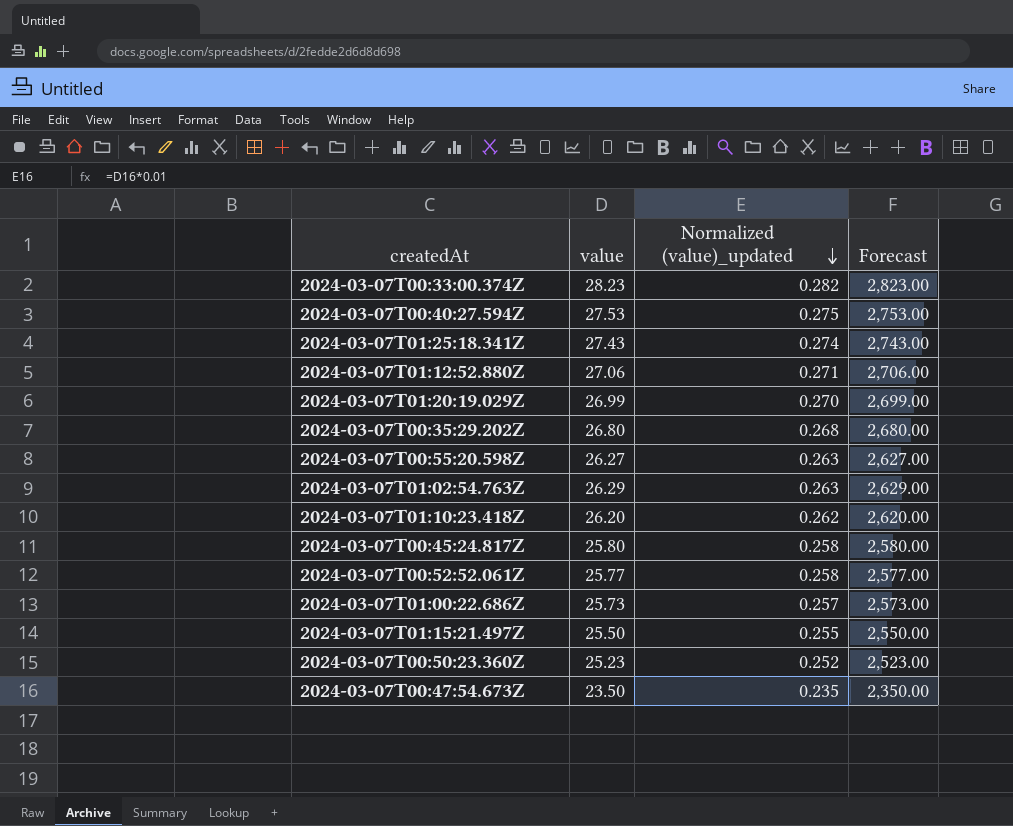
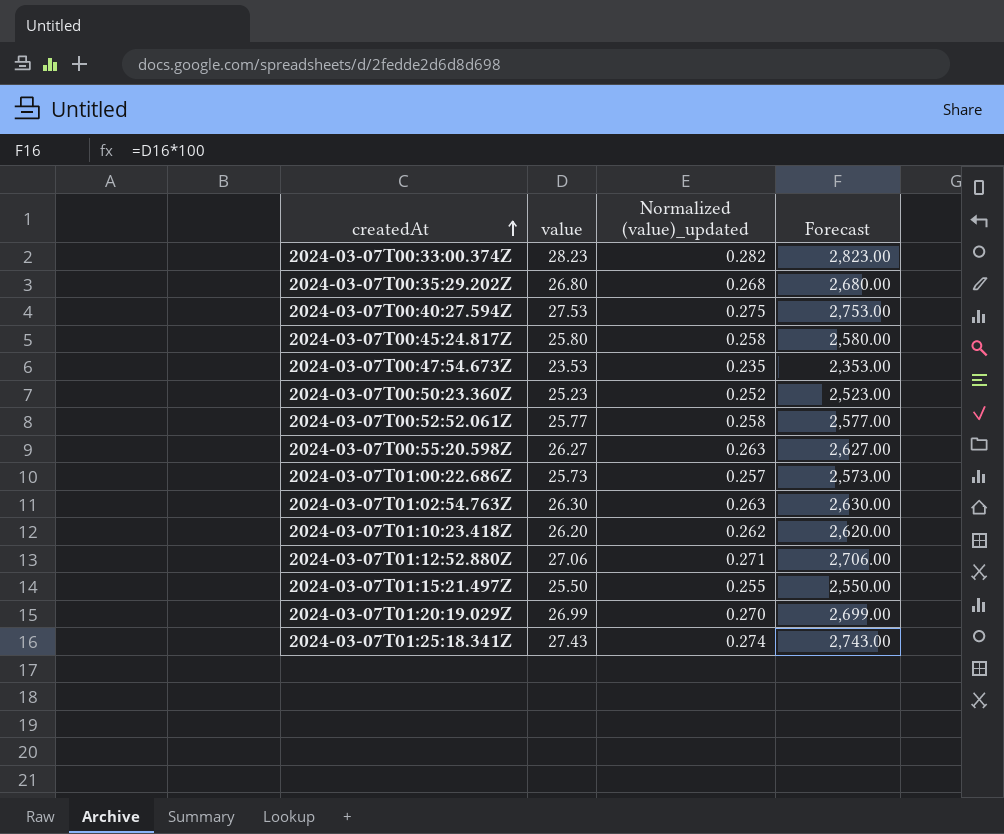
row order: Normalized (value)_updated descending -> createdAt ascending
2024-03-07T00:47:54.673Z | value: 23.50 -> 23.53
2024-03-07T00:47:54.673Z | Forecast: 2,350.00 -> 2,353.00
2024-03-07T01:02:54.763Z | value: 26.29 -> 26.30
2024-03-07T01:02:54.763Z | Forecast: 2,629.00 -> 2,630.00

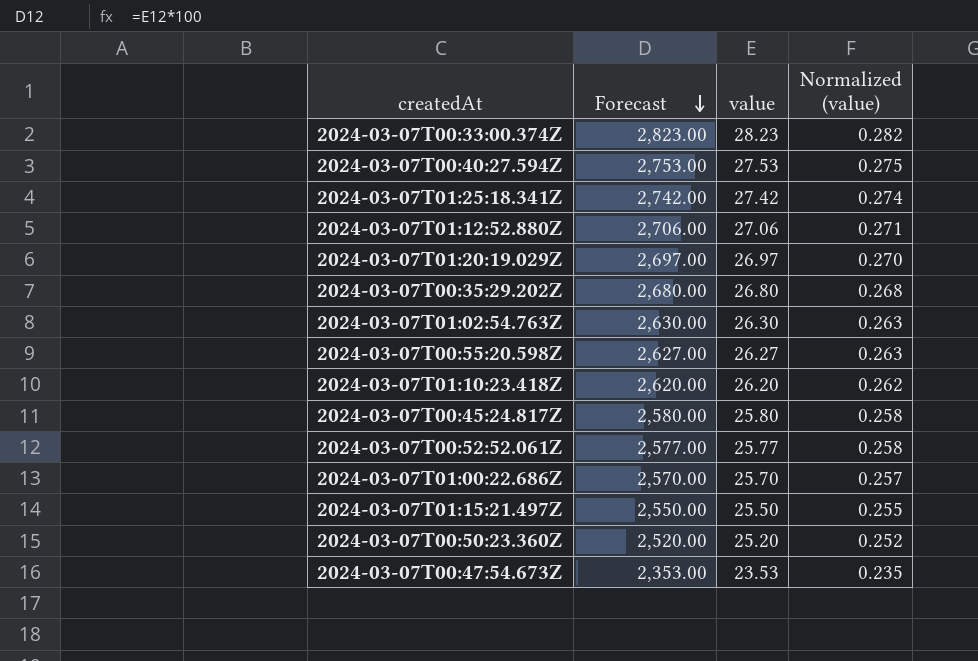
row order: createdAt ascending -> Forecast descending
column Forecast | position: 4 -> 2
column name: Normalized (value)_updated -> Normalized (value)
2024-03-07T01:25:18.341Z | Forecast: 2,743.00 -> 2,742.00
2024-03-07T01:25:18.341Z | value: 27.43 -> 27.42
2024-03-07T01:20:19.029Z | Forecast: 2,699.00 -> 2,697.00
2024-03-07T01:20:19.029Z | value: 26.99 -> 26.97
2024-03-07T01:00:22.686Z | Forecast: 2,573.00 -> 2,570.00
2024-03-07T01:00:22.686Z | value: 25.73 -> 25.70
2024-03-07T00:50:23.360Z | Forecast: 2,523.00 -> 2,520.00
2024-03-07T00:50:23.360Z | value: 25.23 -> 25.20

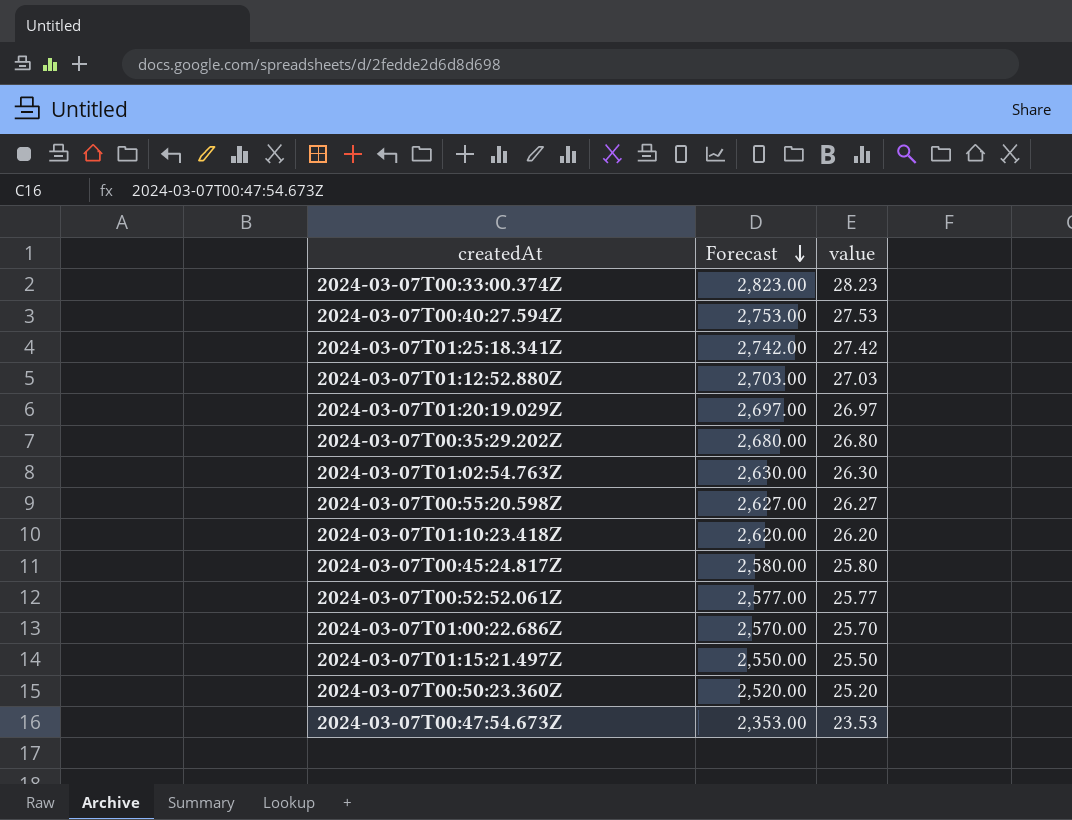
column Normalized (value) | formula: [value] * 0.01 -> none
2024-03-07T01:12:52.880Z | Forecast: 2,706.00 -> 2,703.00
2024-03-07T01:12:52.880Z | value: 27.06 -> 27.03

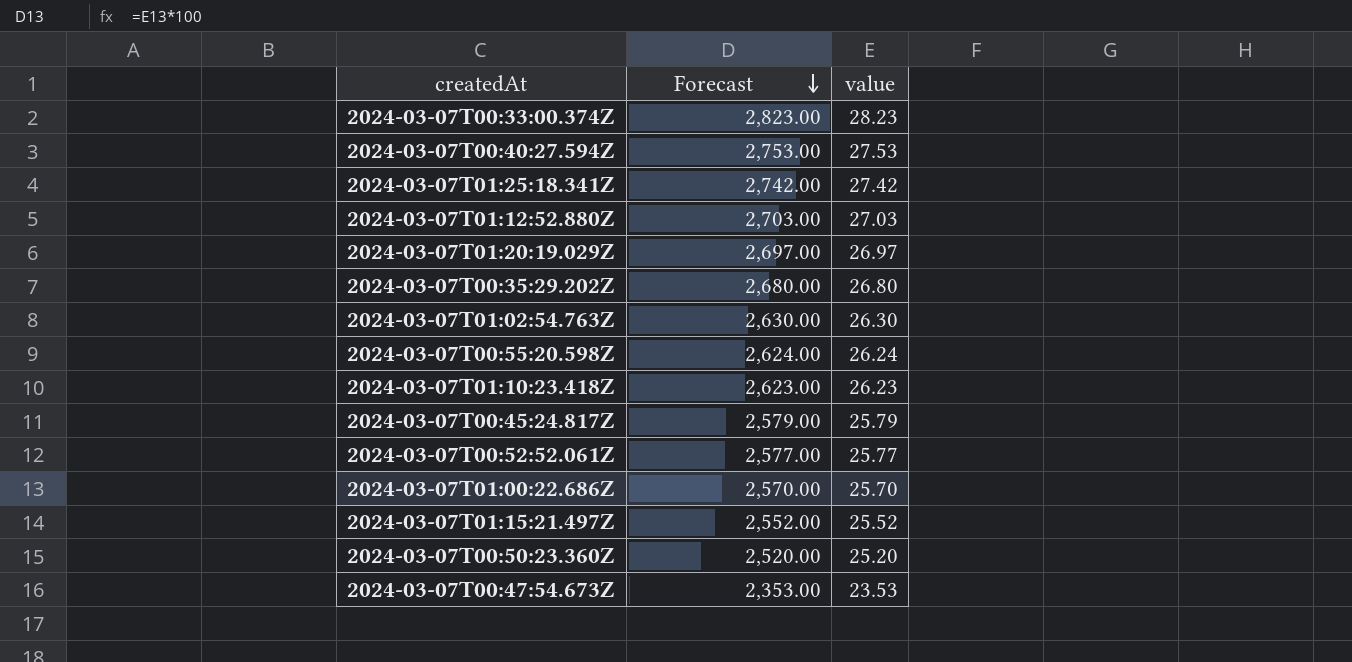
2024-03-07T00:55:20.598Z | Forecast: 2,627.00 -> 2,624.00
2024-03-07T00:55:20.598Z | value: 26.27 -> 26.24
2024-03-07T01:10:23.418Z | Forecast: 2,620.00 -> 2,623.00
2024-03-07T01:10:23.418Z | value: 26.20 -> 26.23
2024-03-07T00:45:24.817Z | Forecast: 2,580.00 -> 2,579.00
2024-03-07T00:45:24.817Z | value: 25.80 -> 25.79
2024-03-07T01:15:21.497Z | Forecast: 2,550.00 -> 2,552.00
2024-03-07T01:15:21.497Z | value: 25.50 -> 25.52

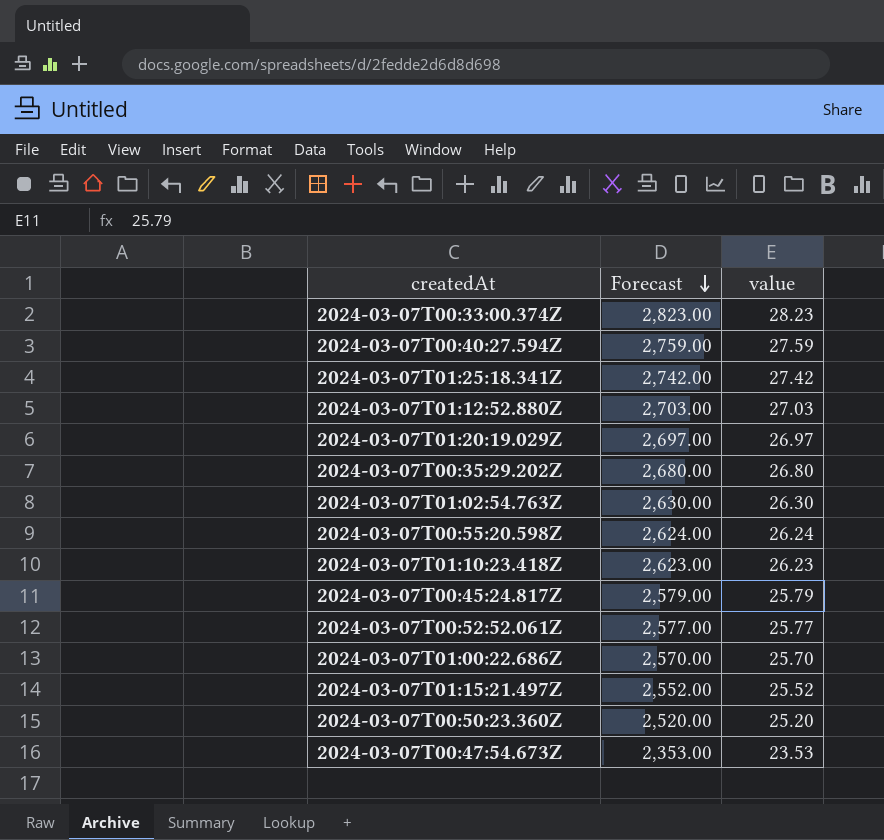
2024-03-07T00:40:27.594Z | Forecast: 2,753.00 -> 2,759.00
2024-03-07T00:40:27.594Z | value: 27.53 -> 27.59

